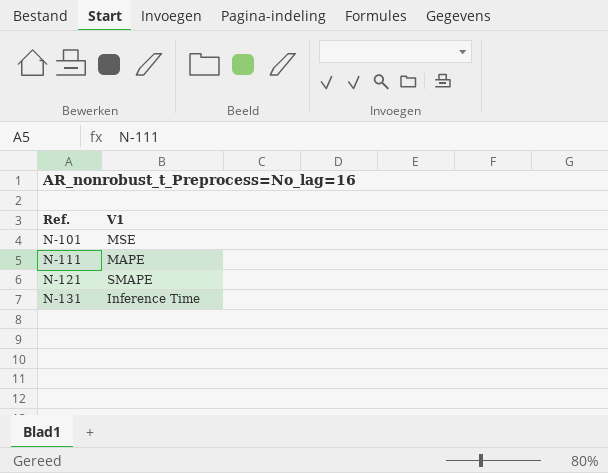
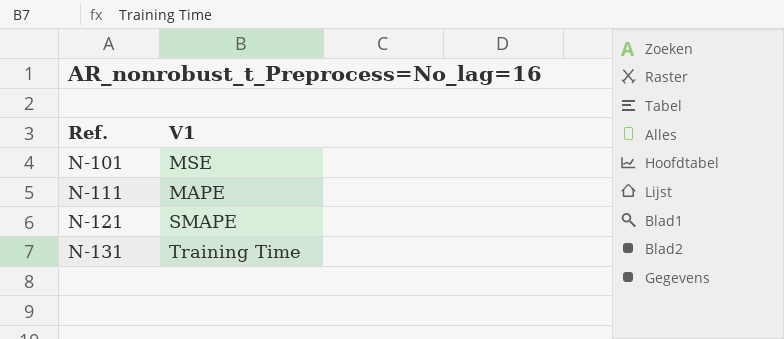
N-131 | V1: Inference Time -> Training Time

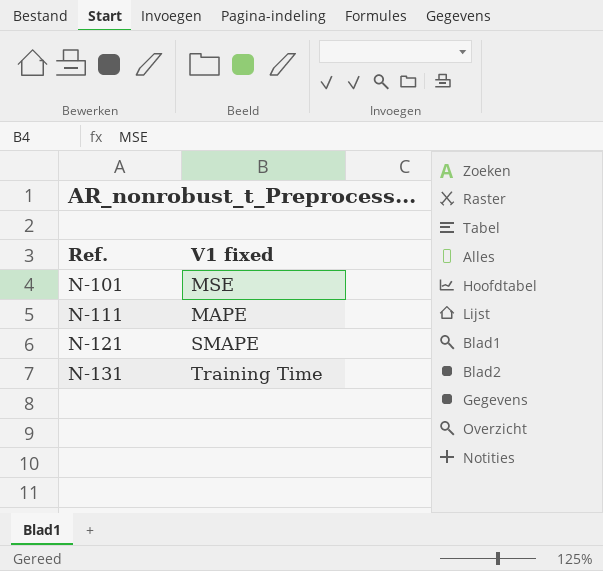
column name: V1 -> V1 fixed

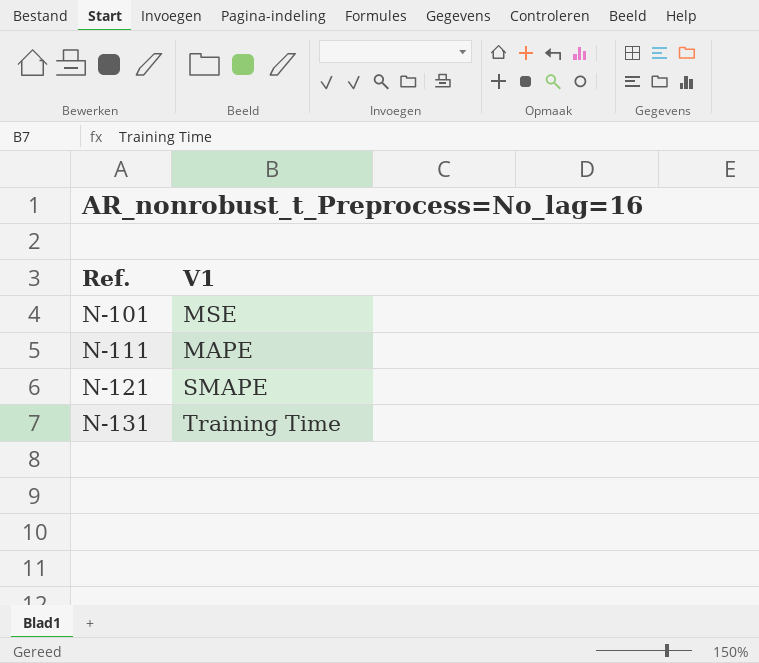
column name: V1 fixed -> V1

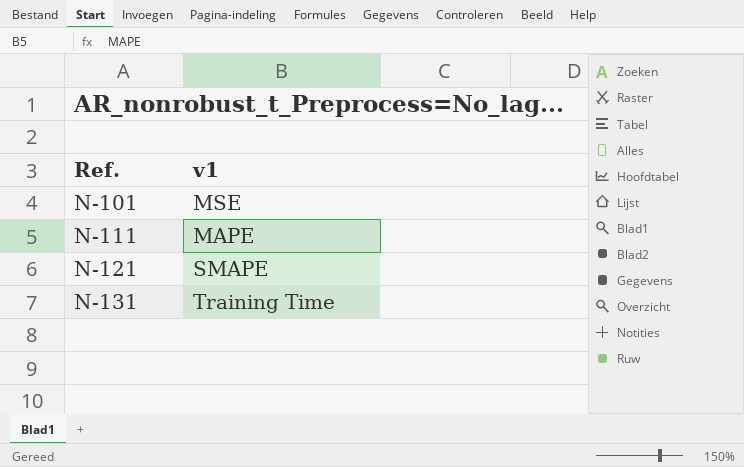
column name: V1 -> v1

